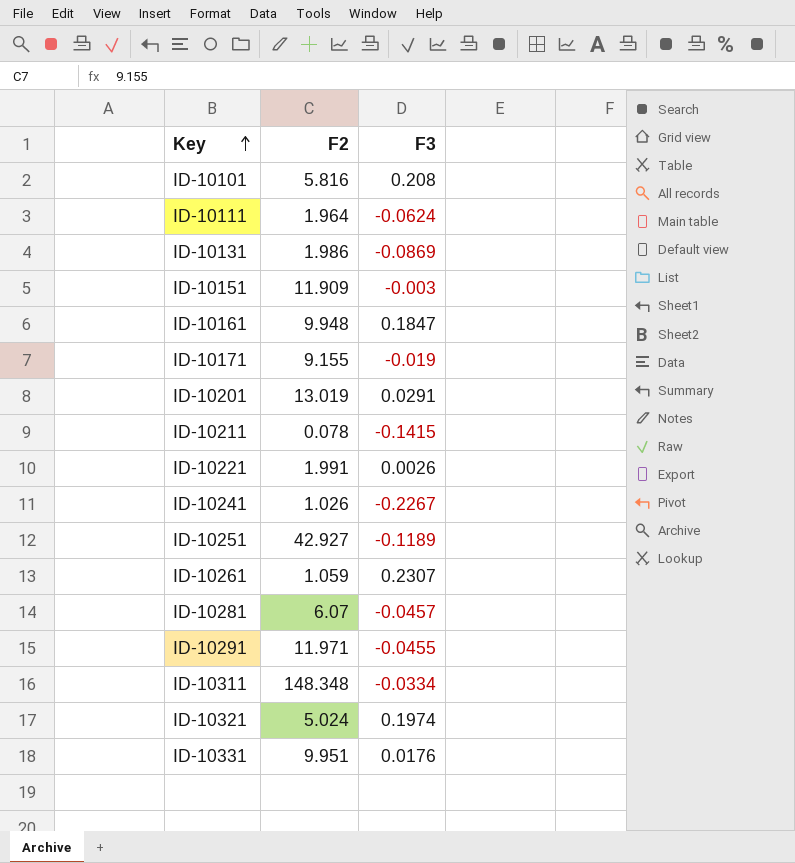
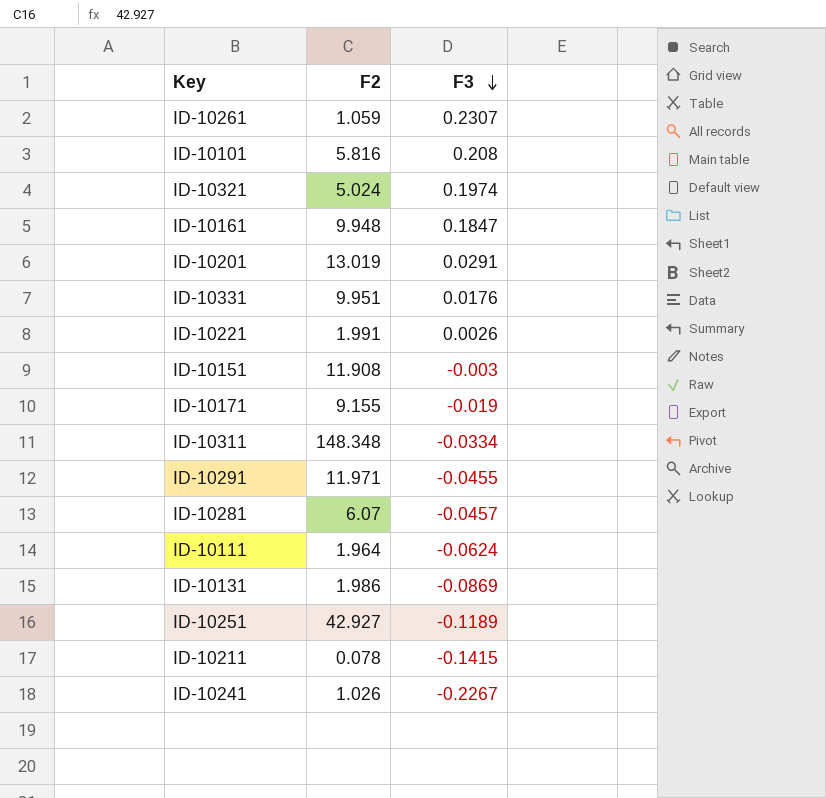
row order: Key ascending -> F3 descending
ID-10151 | F2: 11.909 -> 11.908

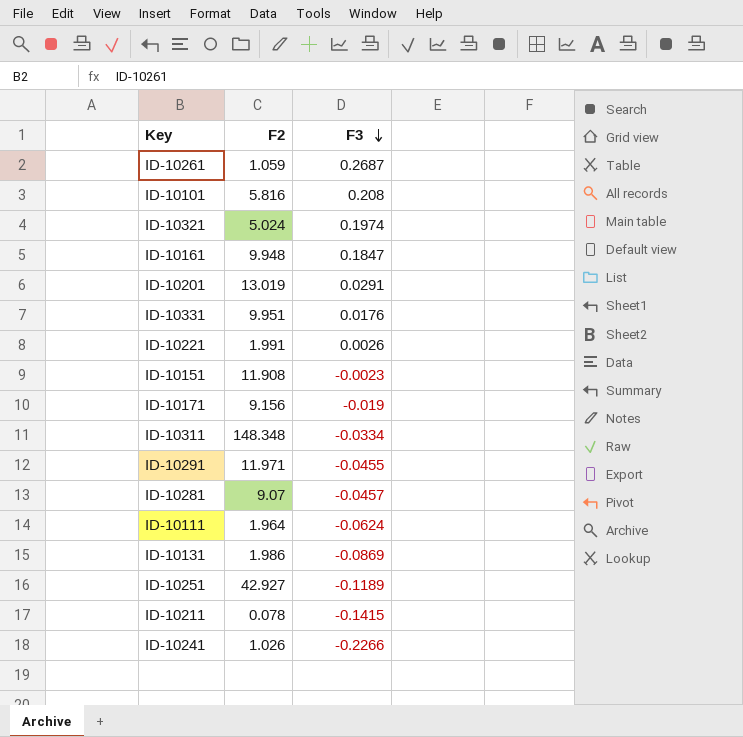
ID-10261 | F3: 0.2307 -> 0.2687
ID-10151 | F3: -0.003 -> -0.0023
ID-10171 | F2: 9.155 -> 9.156
ID-10281 | F2: 6.07 -> 9.07
ID-10241 | F3: -0.2267 -> -0.2266

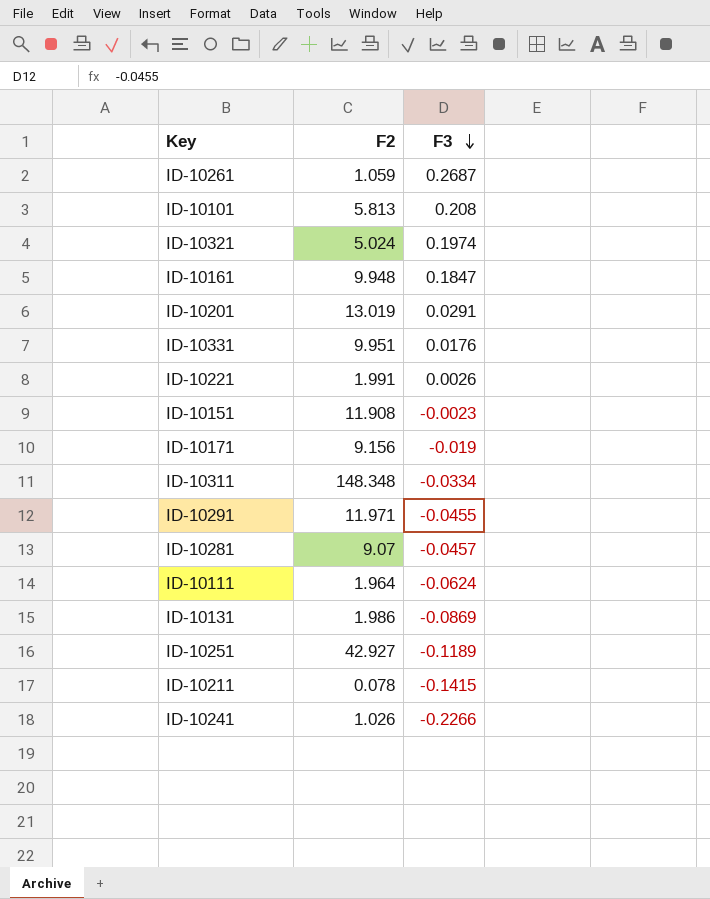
ID-10101 | F2: 5.816 -> 5.813

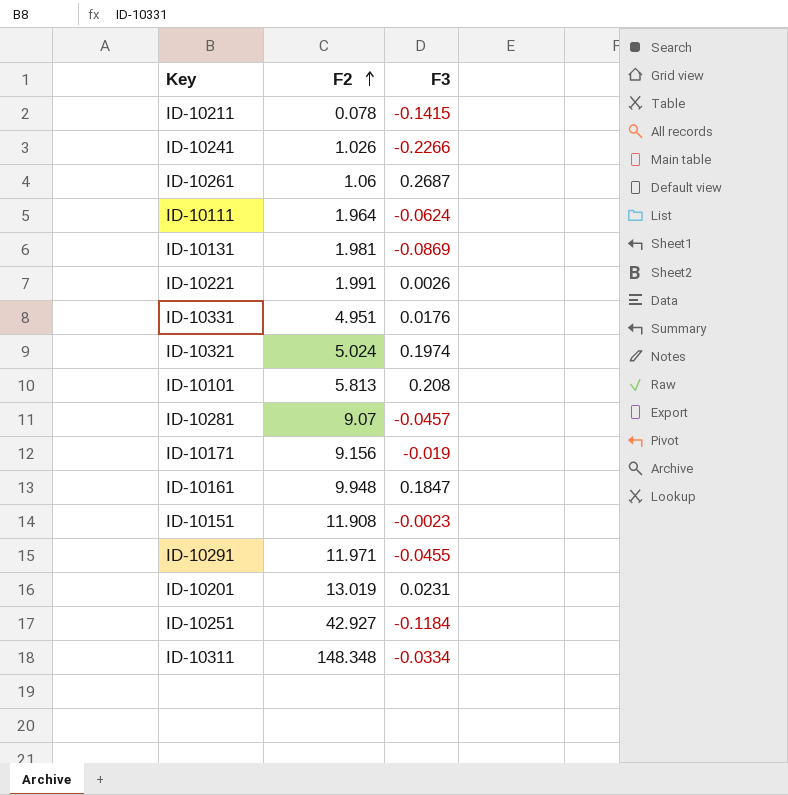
row order: F3 descending -> F2 ascending
ID-10261 | F2: 1.059 -> 1.06
ID-10131 | F2: 1.986 -> 1.981
ID-10331 | F2: 9.951 -> 4.951
ID-10201 | F3: 0.0291 -> 0.0231
ID-10251 | F3: -0.1189 -> -0.1184

